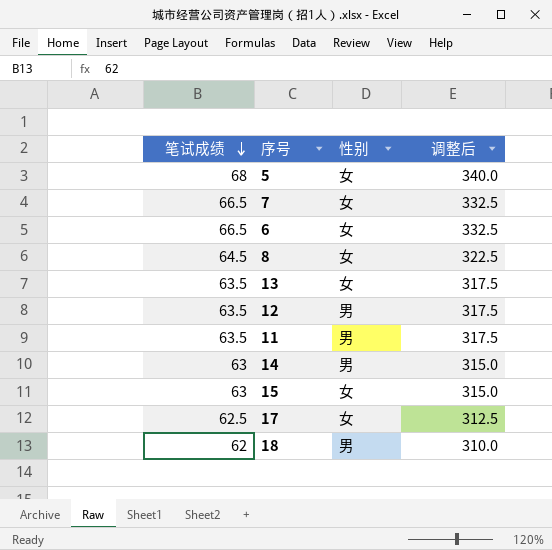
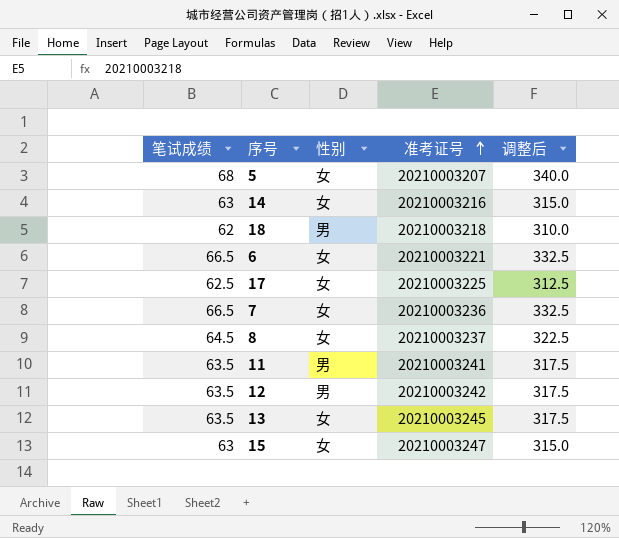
row order: 笔试成绩 descending -> 准考证号 ascending
column 准考证号 | position: none -> 4
14 | 性别: 男 -> 女

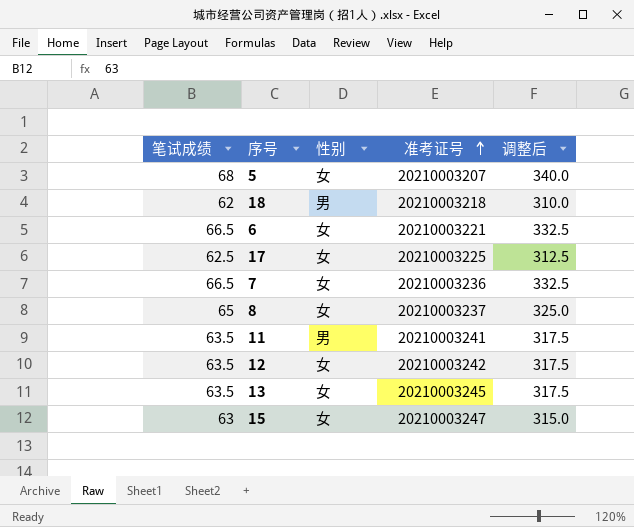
row 14: 63 | 女 | 20210003216 | 315.0 -> none
8 | 笔试成绩: 64.5 -> 65
8 | 调整后: 322.5 -> 325.0
12 | 性别: 男 -> 女

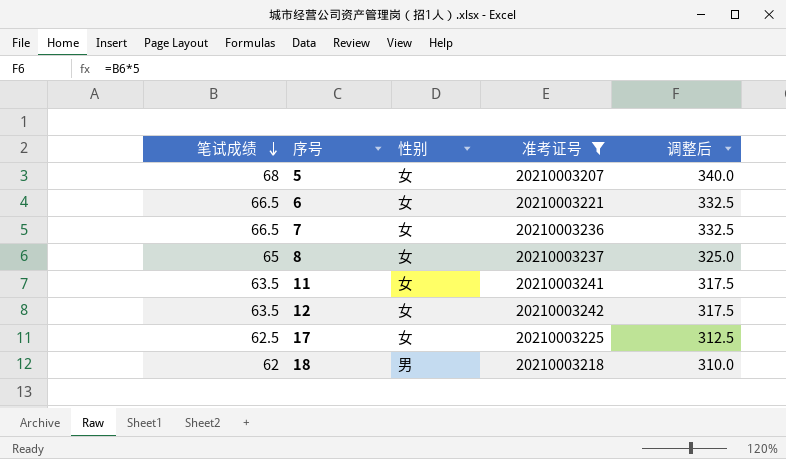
filter: none -> 准考证号 <= 20210003242
row order: 准考证号 ascending -> 笔试成绩 descending
11 | 性别: 男 -> 女

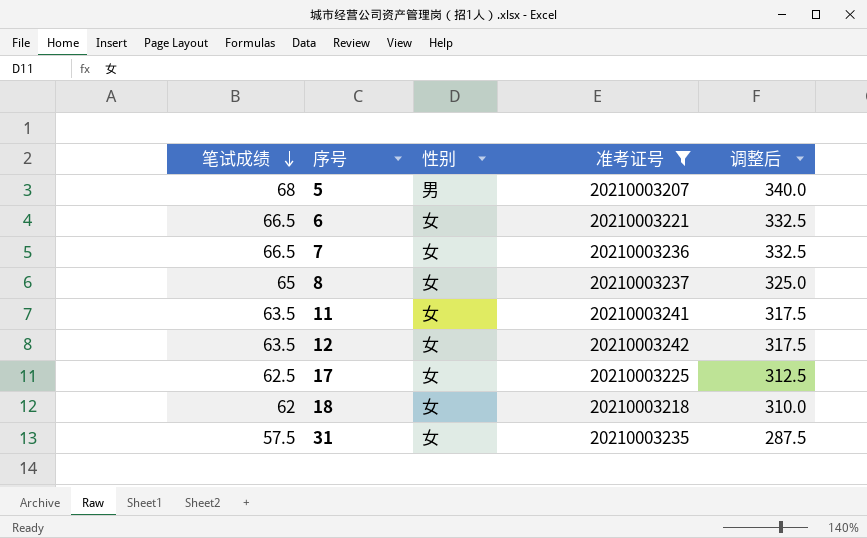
5 | 性别: 女 -> 男
18 | 性别: 男 -> 女
row 31: none -> 57.5 | 女 | 20210003235 | 287.5

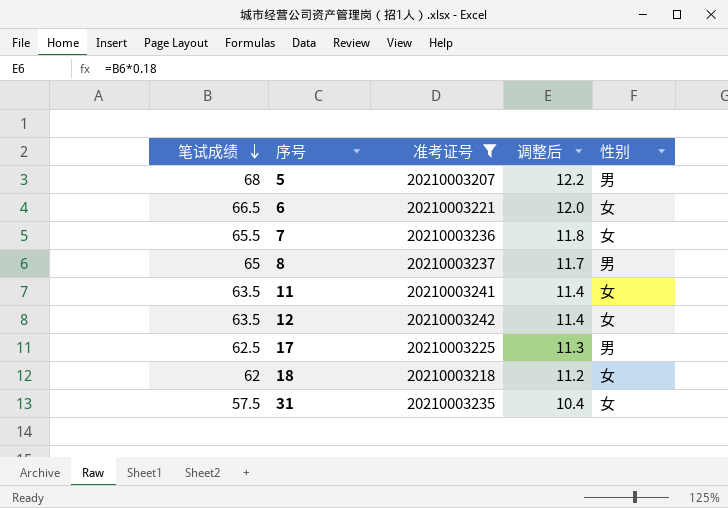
column 调整后 | formula: [笔试成绩] * 5 -> [笔试成绩] * 0.18
column 性别 | position: 3 -> 5
7 | 笔试成绩: 66.5 -> 65.5
8 | 性别: 女 -> 男
17 | 性别: 女 -> 男

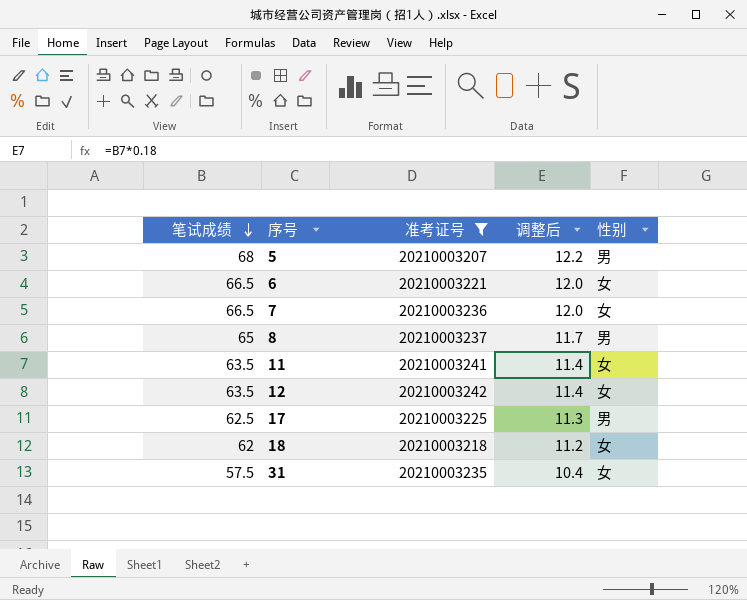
7 | 笔试成绩: 65.5 -> 66.5
7 | 调整后: 11.8 -> 12.0

